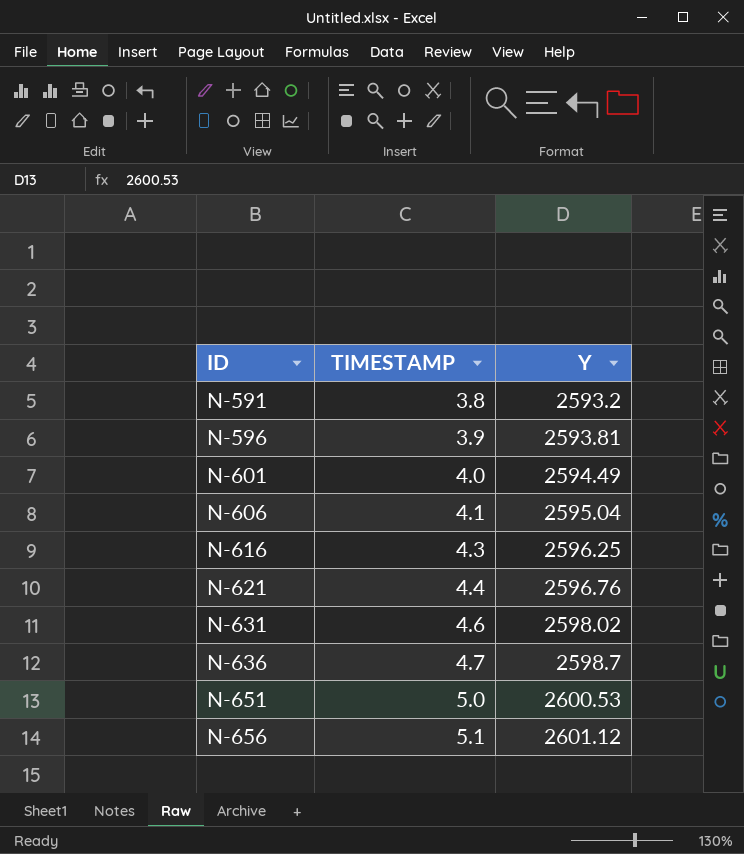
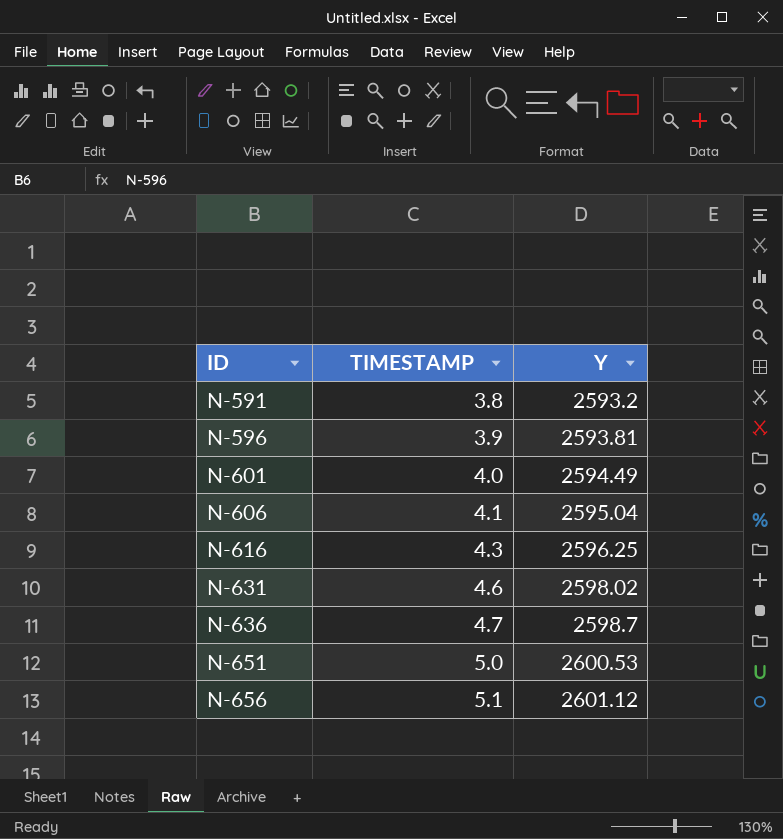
row N-621: 4.4 | 2596.76 -> none

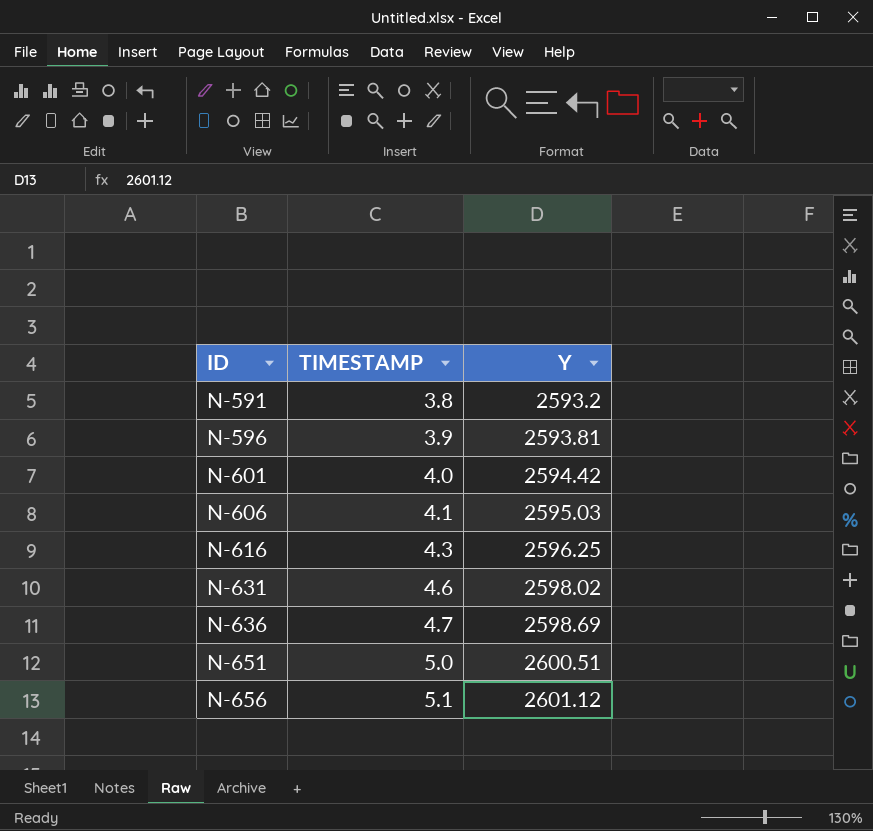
N-601 | Y: 2594.49 -> 2594.42
N-606 | Y: 2595.04 -> 2595.03
N-636 | Y: 2598.7 -> 2598.69
N-651 | Y: 2600.53 -> 2600.51

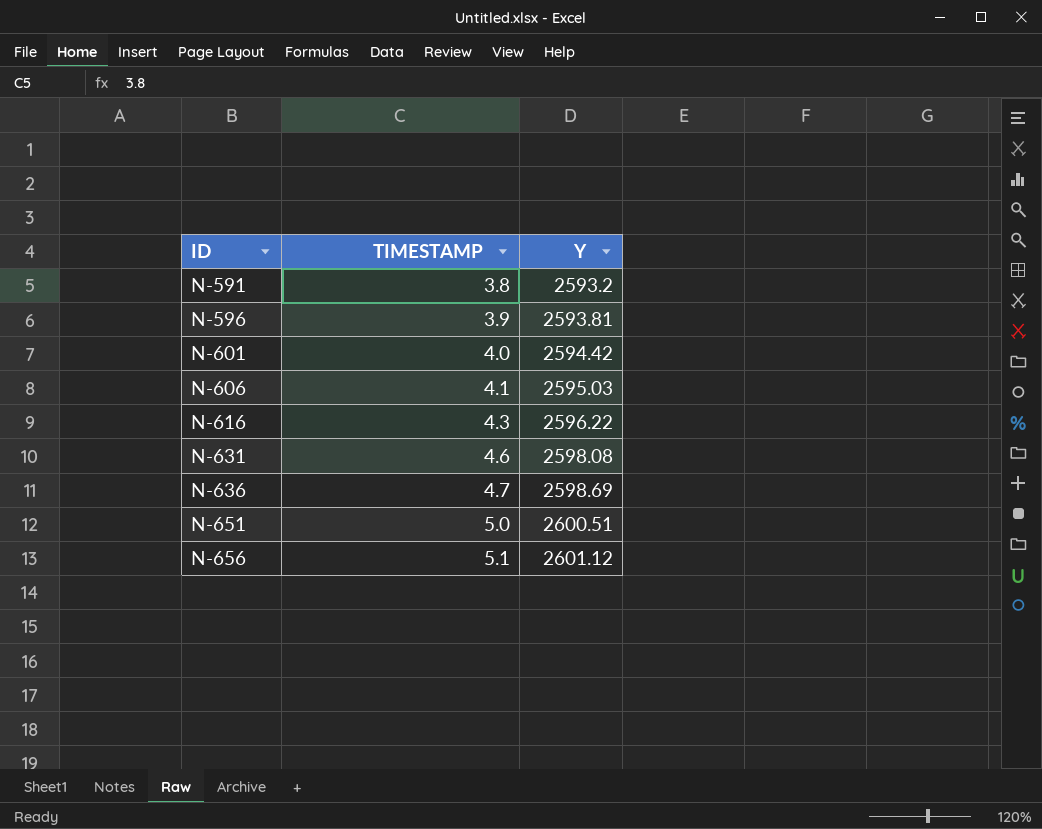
N-616 | Y: 2596.25 -> 2596.22
N-631 | Y: 2598.02 -> 2598.08

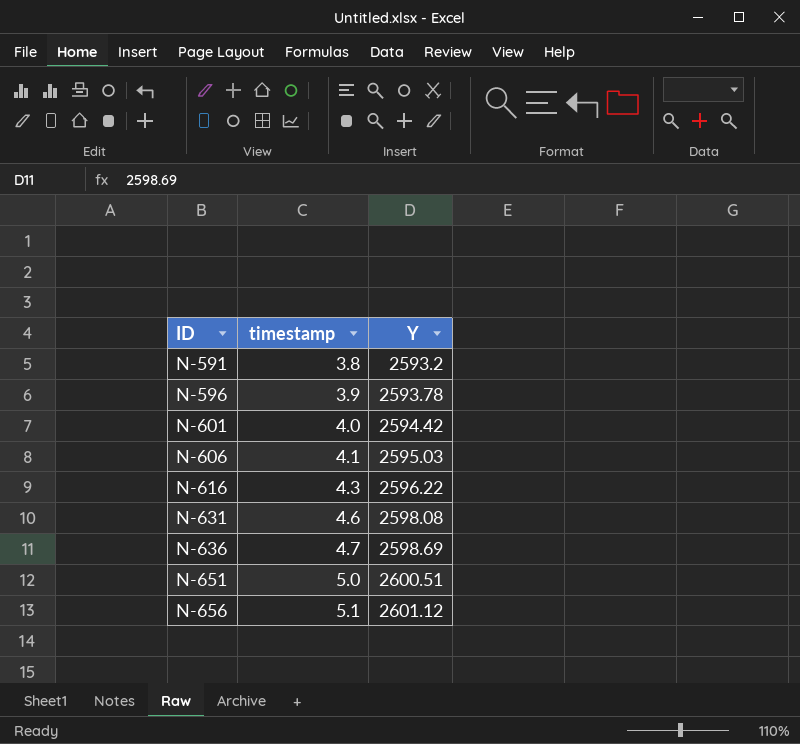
column name: TIMESTAMP -> timestamp
N-596 | Y: 2593.81 -> 2593.78

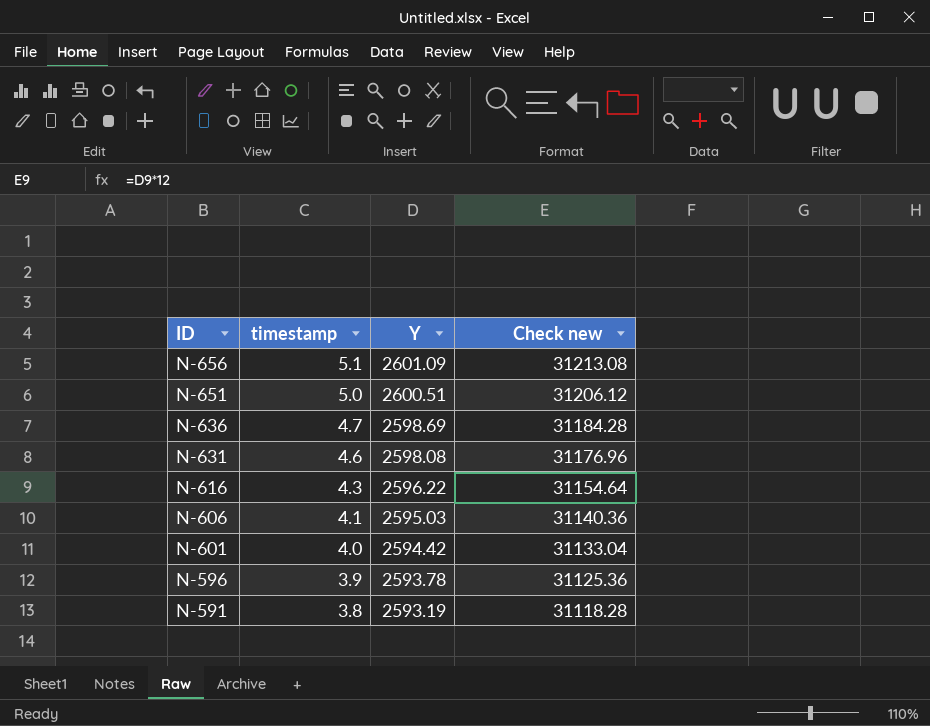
row order: ID ascending -> ID descending
column Check new | formula: none -> [Y] * 12
N-656 | Y: 2601.12 -> 2601.09
N-591 | Y: 2593.2 -> 2593.19

